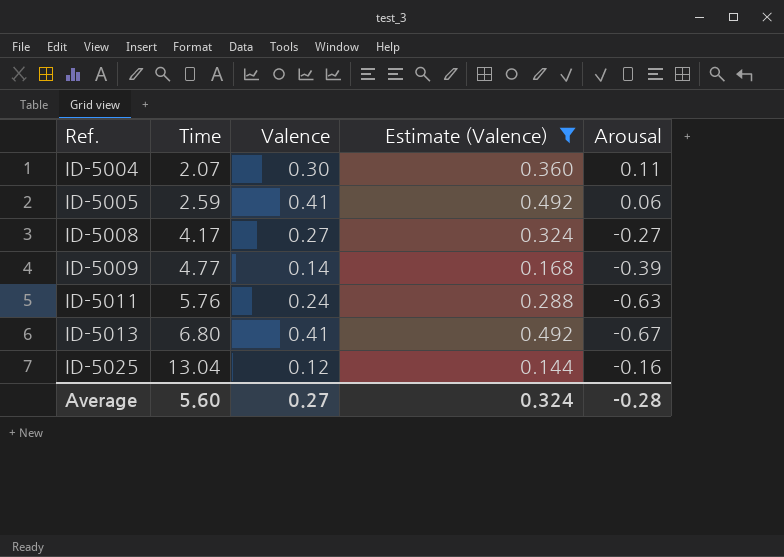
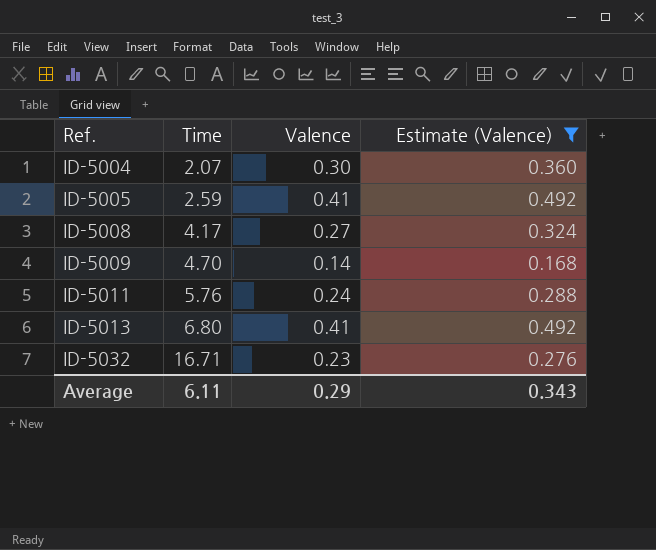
column Arousal | position: 5 -> none
row ID-5025: 13.04 | 0.12 | 0.144 | -0.16 -> none
ID-5009 | Time: 4.77 -> 4.70
row ID-5032: none -> 16.71 | 0.23 | 0.276
Average | Time: 5.60 -> 6.11
Average | Valence: 0.27 -> 0.29
Average | Estimate (Valence): 0.324 -> 0.343

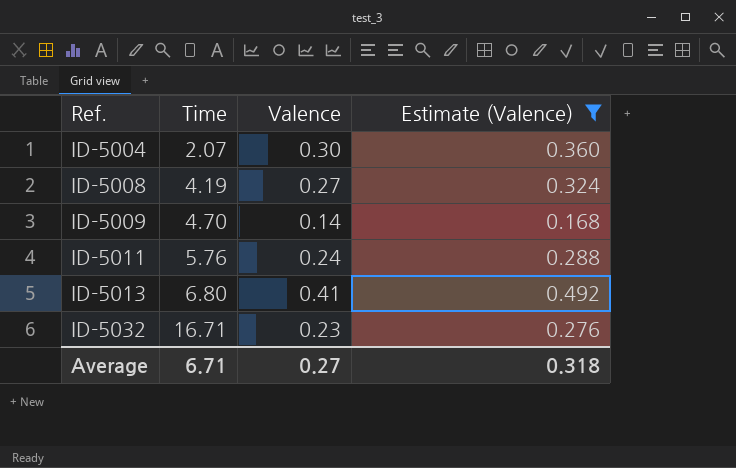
row ID-5005: 2.59 | 0.41 | 0.492 -> none
ID-5008 | Time: 4.17 -> 4.19
Average | Time: 6.11 -> 6.71
Average | Valence: 0.29 -> 0.27
Average | Estimate (Valence): 0.343 -> 0.318

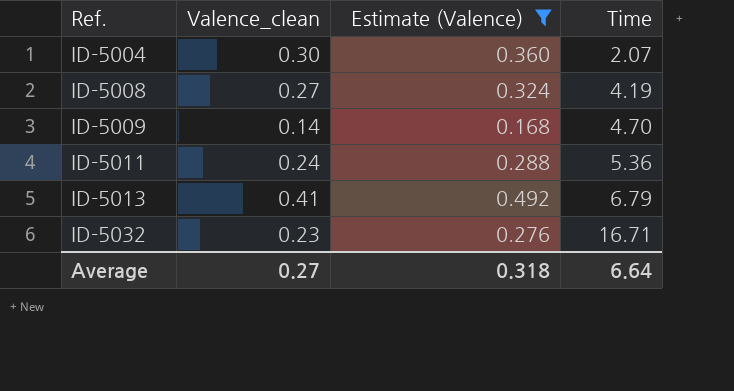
column name: Valence -> Valence_clean
column Time | position: 2 -> 4
ID-5011 | Time: 5.76 -> 5.36
ID-5013 | Time: 6.80 -> 6.79
Average | Time: 6.71 -> 6.64

